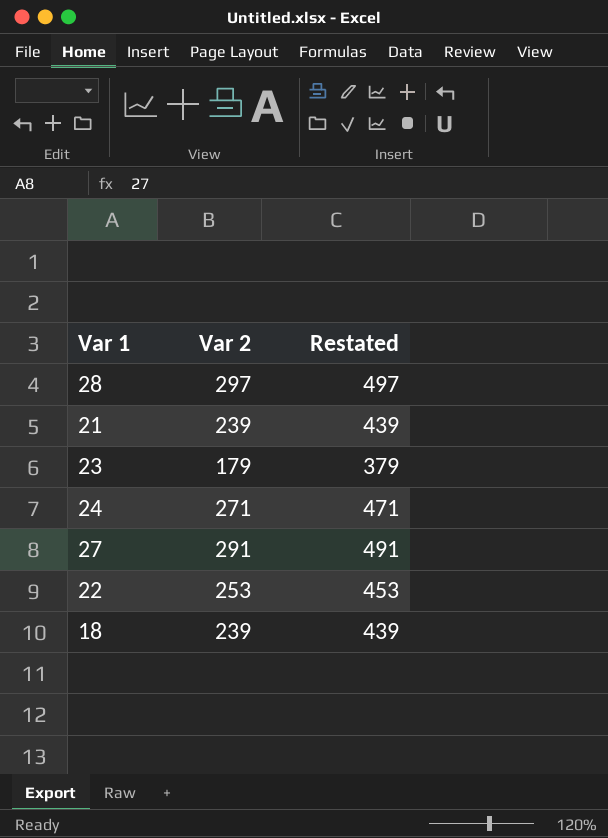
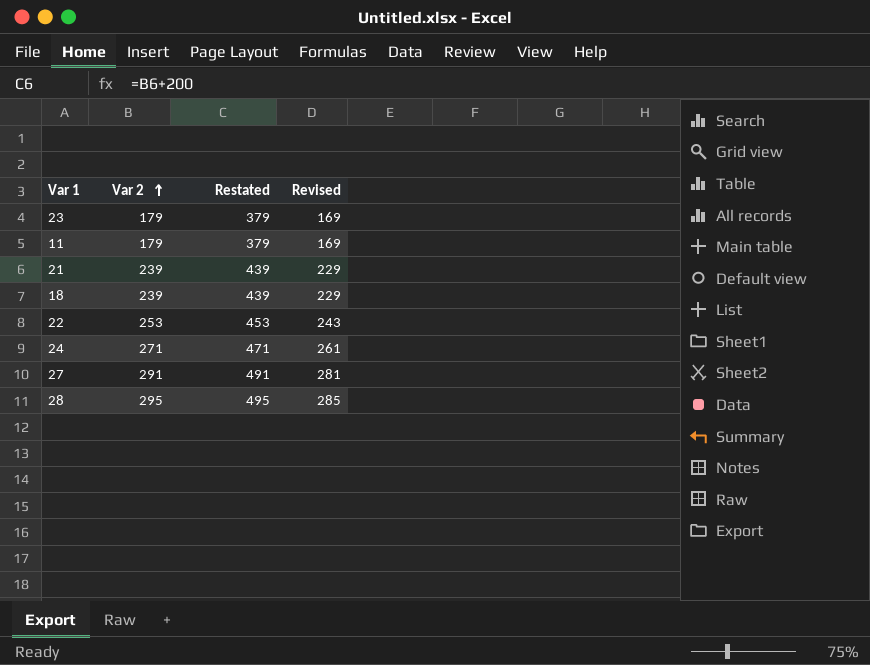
row order: none -> Var 2 ascending
column Revised | formula: none -> [Var 2] - 10
row 11: none -> 179 | 379 | 169
28 | Var 2: 297 -> 295
28 | Restated: 497 -> 495

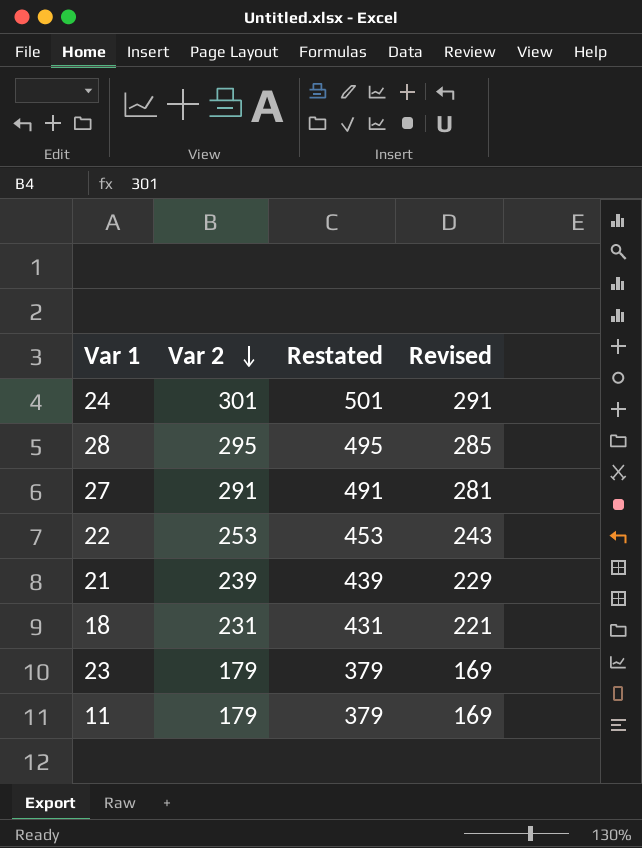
row order: Var 2 ascending -> Var 2 descending
24 | Var 2: 271 -> 301
24 | Restated: 471 -> 501
24 | Revised: 261 -> 291
18 | Var 2: 239 -> 231
18 | Restated: 439 -> 431
18 | Revised: 229 -> 221

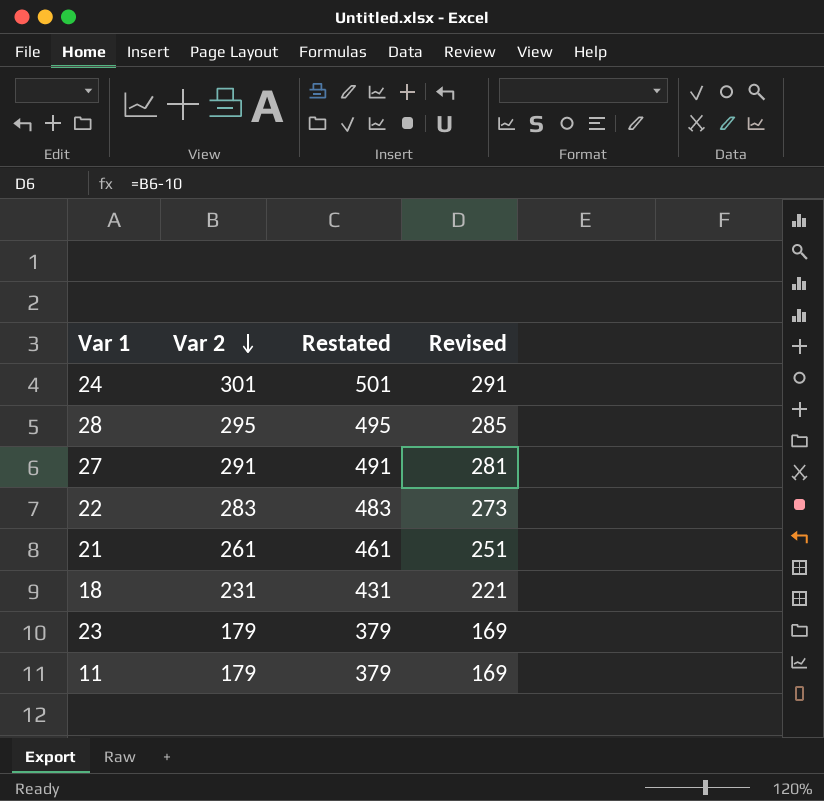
22 | Var 2: 253 -> 283
22 | Restated: 453 -> 483
22 | Revised: 243 -> 273
21 | Var 2: 239 -> 261
21 | Restated: 439 -> 461
21 | Revised: 229 -> 251

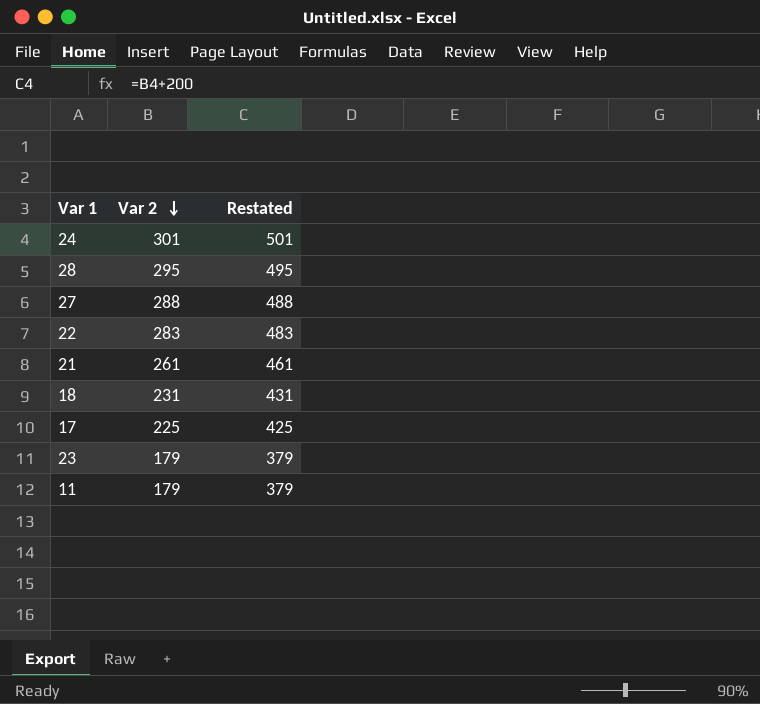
column Revised | formula: [Var 2] - 10 -> none
27 | Var 2: 291 -> 288
27 | Restated: 491 -> 488
row 17: none -> 225 | 425

